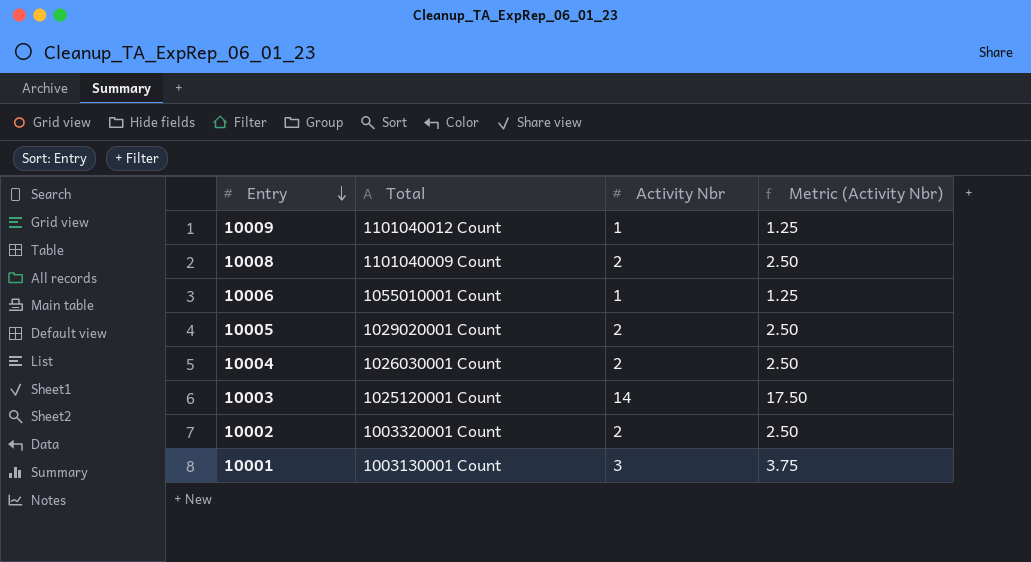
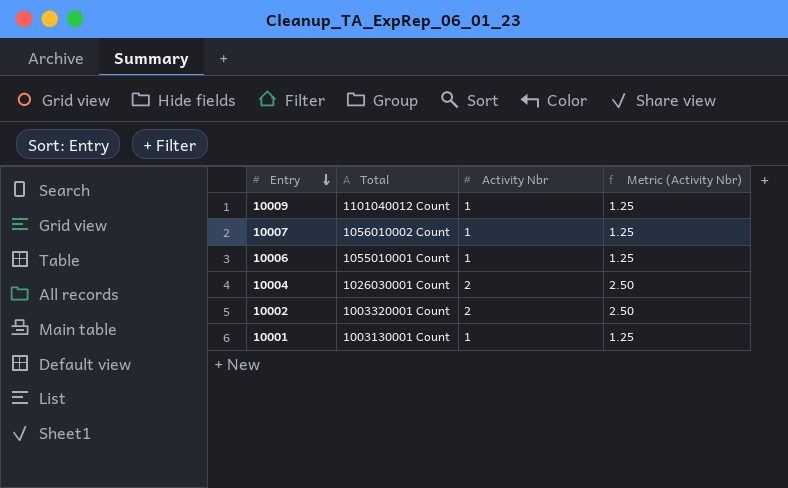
row 10008: 1101040009 Count | 2 | 2.50 -> none
row 10005: 1029020001 Count | 2 | 2.50 -> none
row 10003: 1025120001 Count | 14 | 17.50 -> none
row 10007: none -> 1056010002 Count | 1 | 1.25
10001 | Activity Nbr: 3 -> 1
10001 | Metric (Activity Nbr): 3.75 -> 1.25

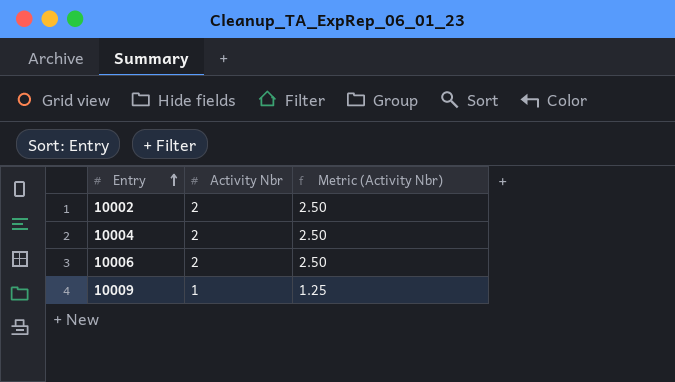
row order: Entry descending -> Entry ascending
column Total | position: 2 -> none
row 10007: 1056010002 Count | 1 | 1.25 -> none
row 10001: 1003130001 Count | 1 | 1.25 -> none
10006 | Activity Nbr: 1 -> 2
10006 | Metric (Activity Nbr): 1.25 -> 2.50

